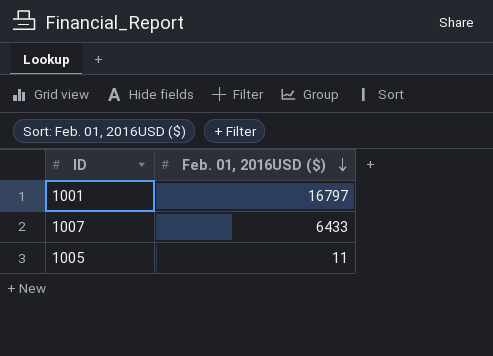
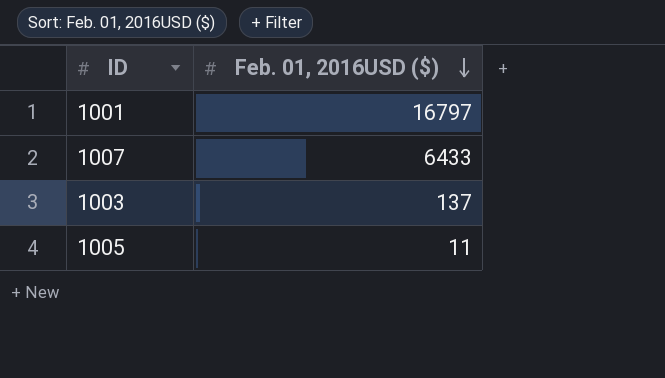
row 1003: none -> 137

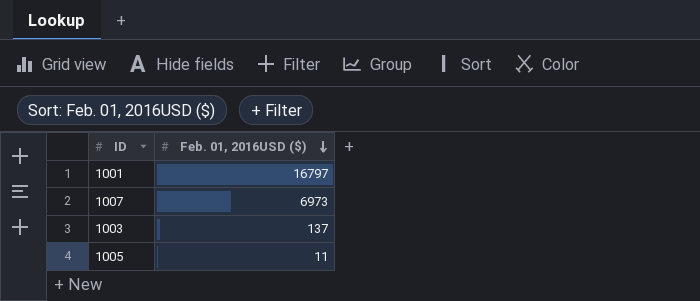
1007 | Feb. 01, 2016USD ($): 6433 -> 6973

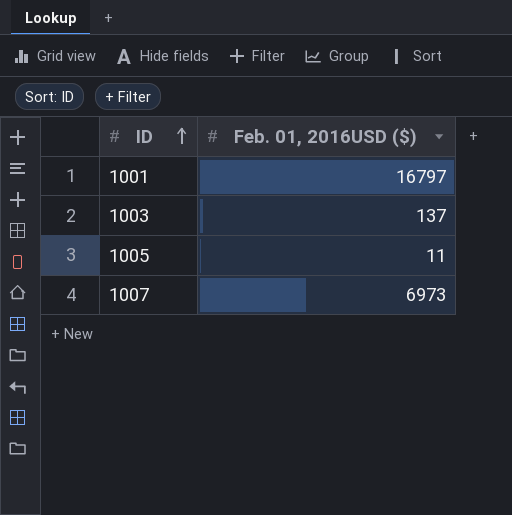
row order: Feb. 01, 2016USD ($) descending -> ID ascending

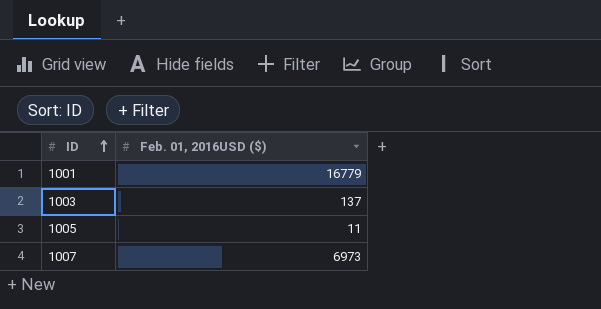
1001 | Feb. 01, 2016USD ($): 16797 -> 16779

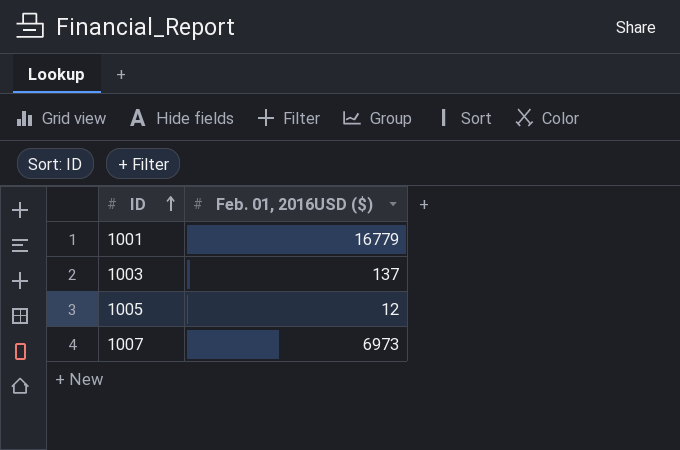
1005 | Feb. 01, 2016USD ($): 11 -> 12

